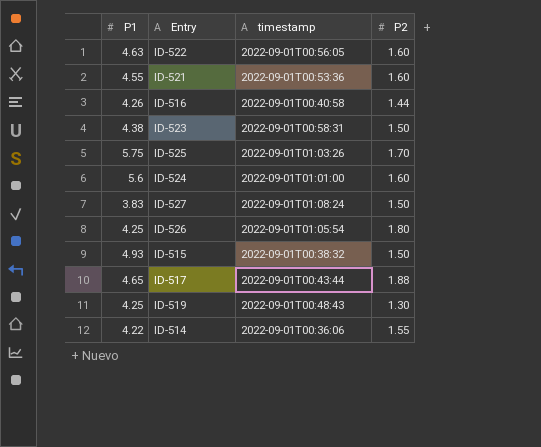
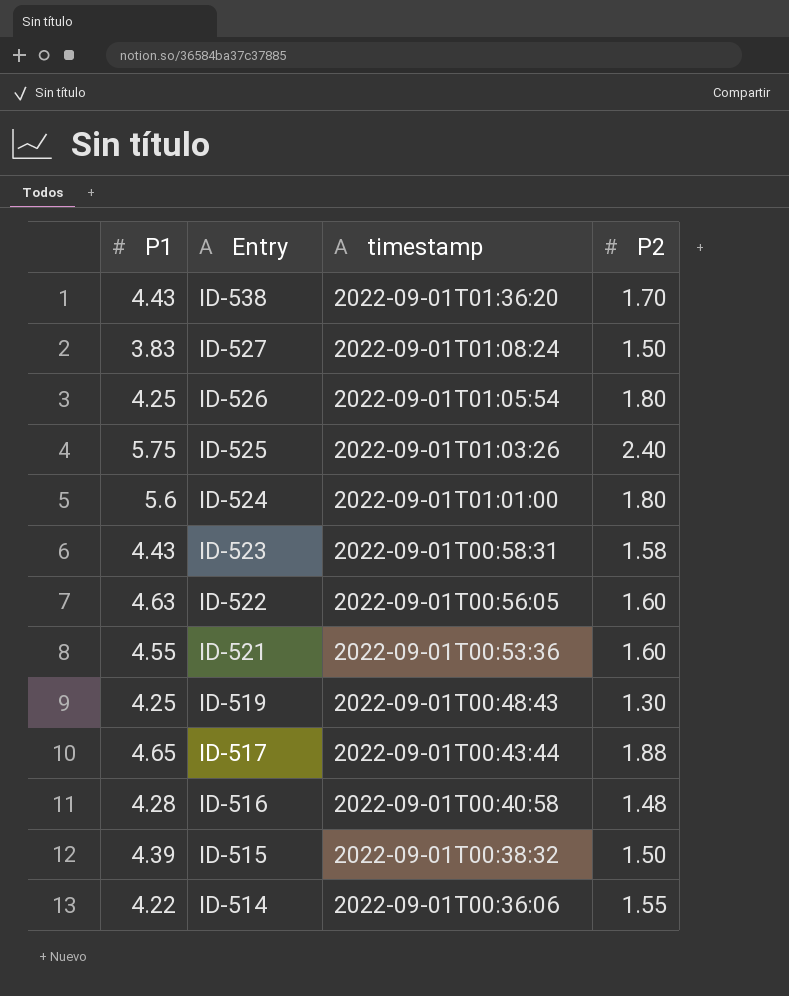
row order: none -> Entry descending
row ID-538: none -> 4.43 | 2022-09-01T01:36:20 | 1.70
ID-525 | P2: 1.70 -> 2.40
ID-524 | P2: 1.60 -> 1.80
ID-523 | P1: 4.38 -> 4.43
ID-523 | P2: 1.50 -> 1.58
ID-516 | P1: 4.26 -> 4.28
ID-516 | P2: 1.44 -> 1.48
ID-515 | P1: 4.93 -> 4.39

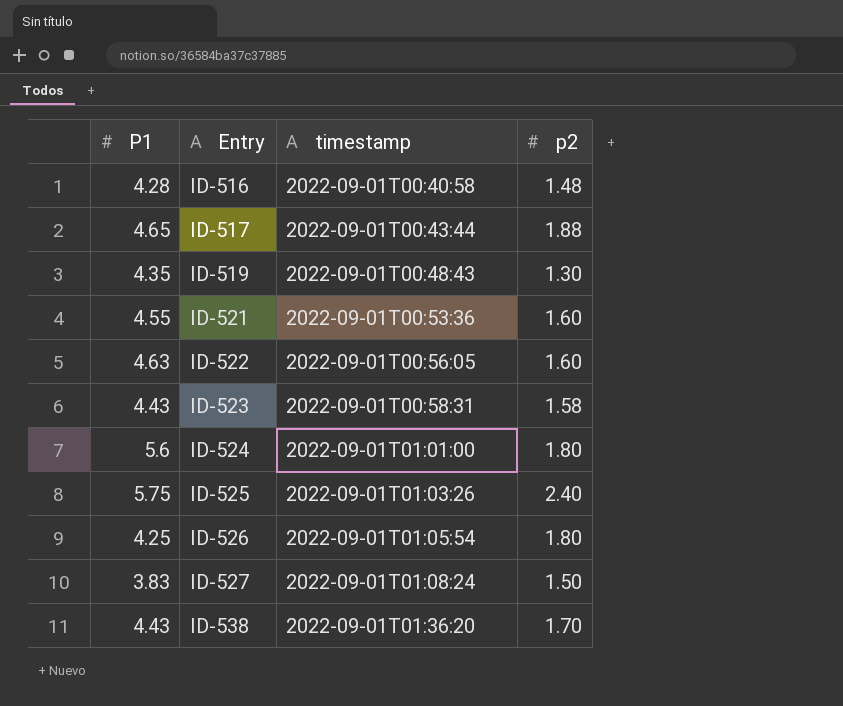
row order: Entry descending -> Entry ascending
column name: P2 -> p2
row ID-515: 4.39 | 2022-09-01T00:38:32 | 1.50 -> none
row ID-514: 4.22 | 2022-09-01T00:36:06 | 1.55 -> none
ID-519 | P1: 4.25 -> 4.35

